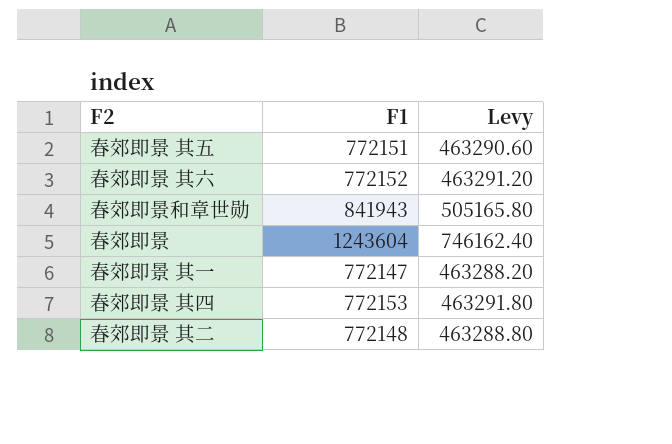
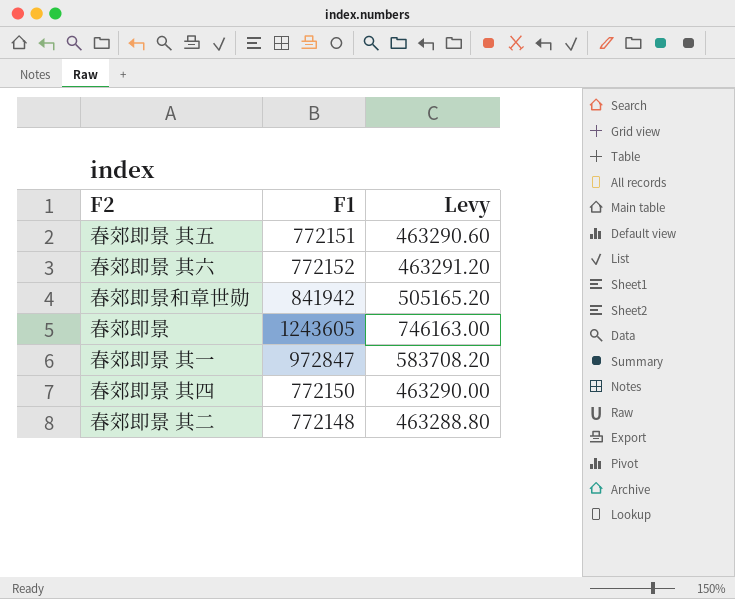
春郊即景和章世勋 | F1: 841943 -> 841942
春郊即景和章世勋 | Levy: 505165.80 -> 505165.20
春郊即景 | F1: 1243604 -> 1243605
春郊即景 | Levy: 746162.40 -> 746163.00
春郊即景 其一 | F1: 772147 -> 972847
春郊即景 其一 | Levy: 463288.20 -> 583708.20
春郊即景 其四 | F1: 772153 -> 772150
春郊即景 其四 | Levy: 463291.80 -> 463290.00

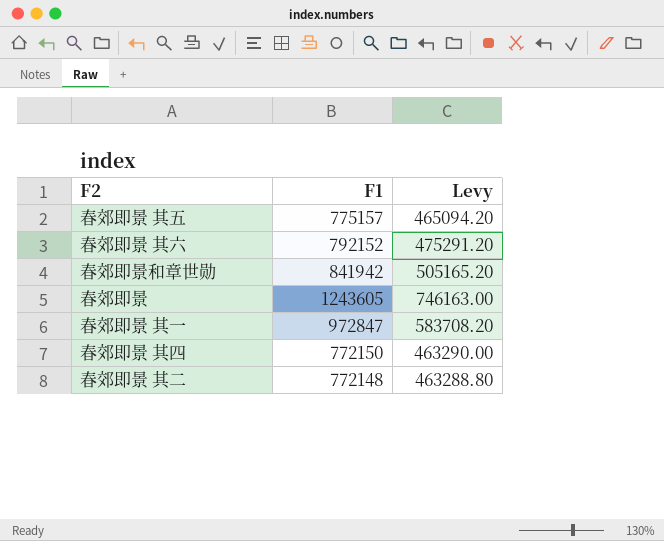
春郊即景 其五 | F1: 772151 -> 775157
春郊即景 其五 | Levy: 463290.60 -> 465094.20
春郊即景 其六 | F1: 772152 -> 792152
春郊即景 其六 | Levy: 463291.20 -> 475291.20

